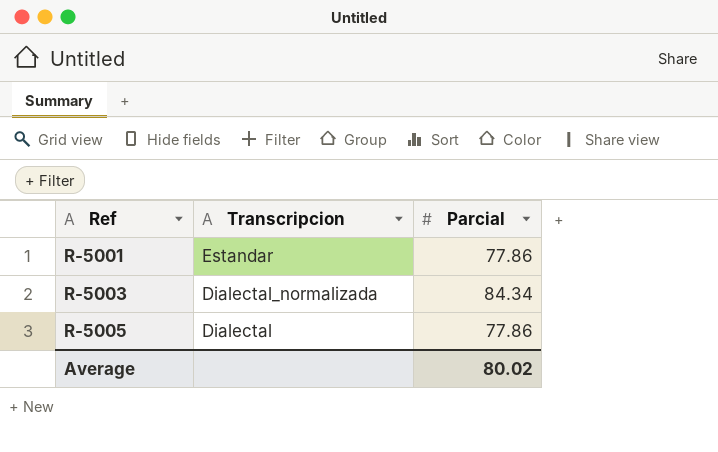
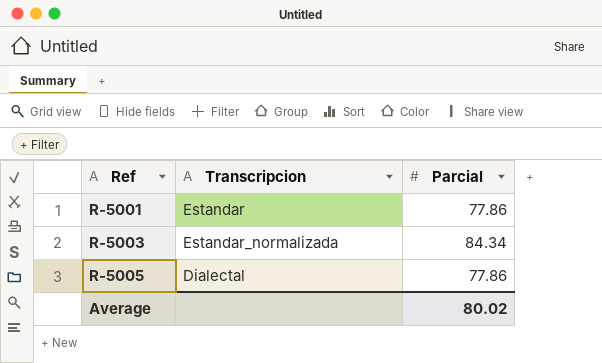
R-5003 | Transcripcion: Dialectal_normalizada -> Estandar_normalizada

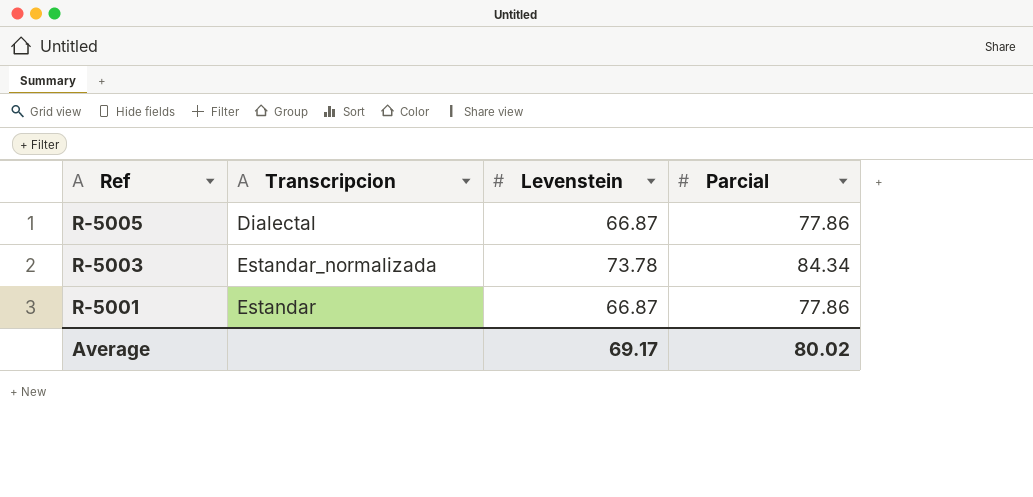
row order: Ref ascending -> Ref descending
column Levenstein | position: none -> 3

